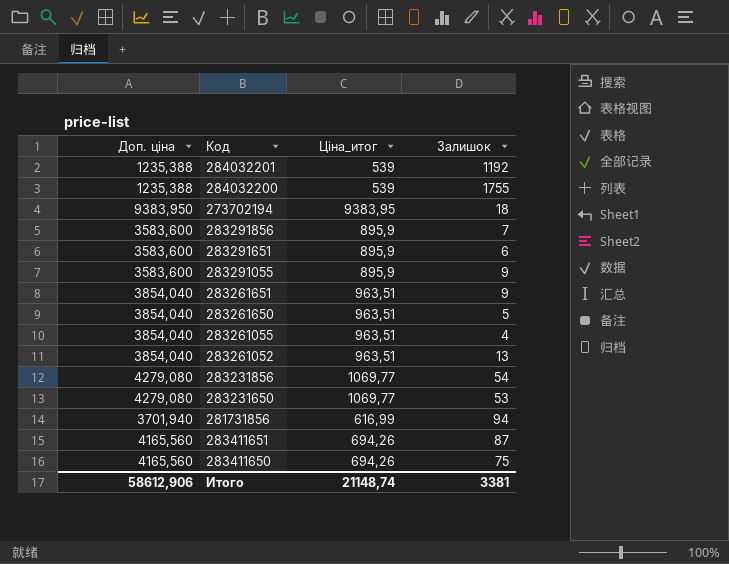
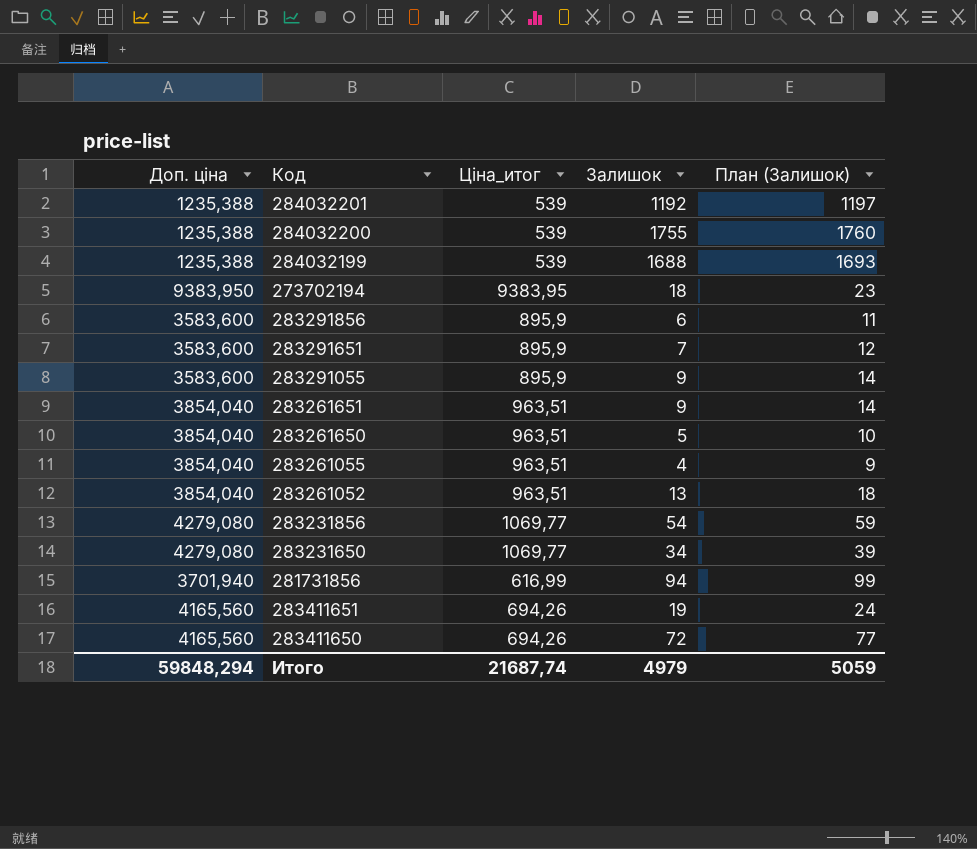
column План (Залишок) | formula: none -> [Залишок] + 5
row 284032199: none -> 1235,388 | 539 | 1688 | 1693
283291856 | Залишок: 7 -> 6
283291651 | Залишок: 6 -> 7
283231650 | Залишок: 53 -> 34
283411651 | Залишок: 87 -> 19
283411650 | Залишок: 75 -> 72
Итого | Доп. ціна: 58612,906 -> 59848,294
Итого | Ціна_итог: 21148,74 -> 21687,74
Итого | Залишок: 3381 -> 4979

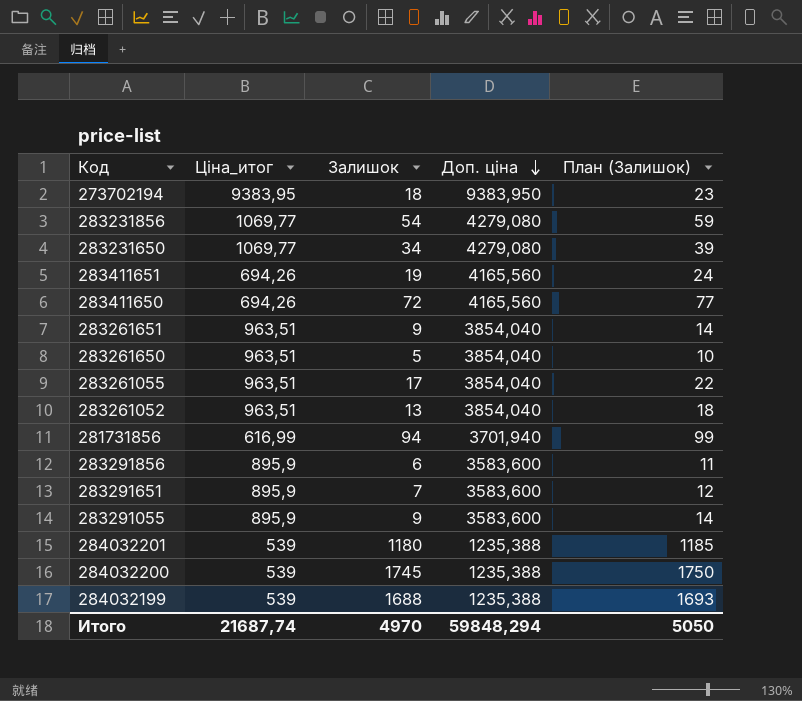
row order: none -> Доп. ціна descending
column Доп. ціна | position: 1 -> 4
283261055 | Залишок: 4 -> 17
283261055 | План (Залишок): 9 -> 22
284032201 | Залишок: 1192 -> 1180
284032201 | План (Залишок): 1197 -> 1185
284032200 | Залишок: 1755 -> 1745
284032200 | План (Залишок): 1760 -> 1750
Итого | Залишок: 4979 -> 4970
Итого | План (Залишок): 5059 -> 5050

